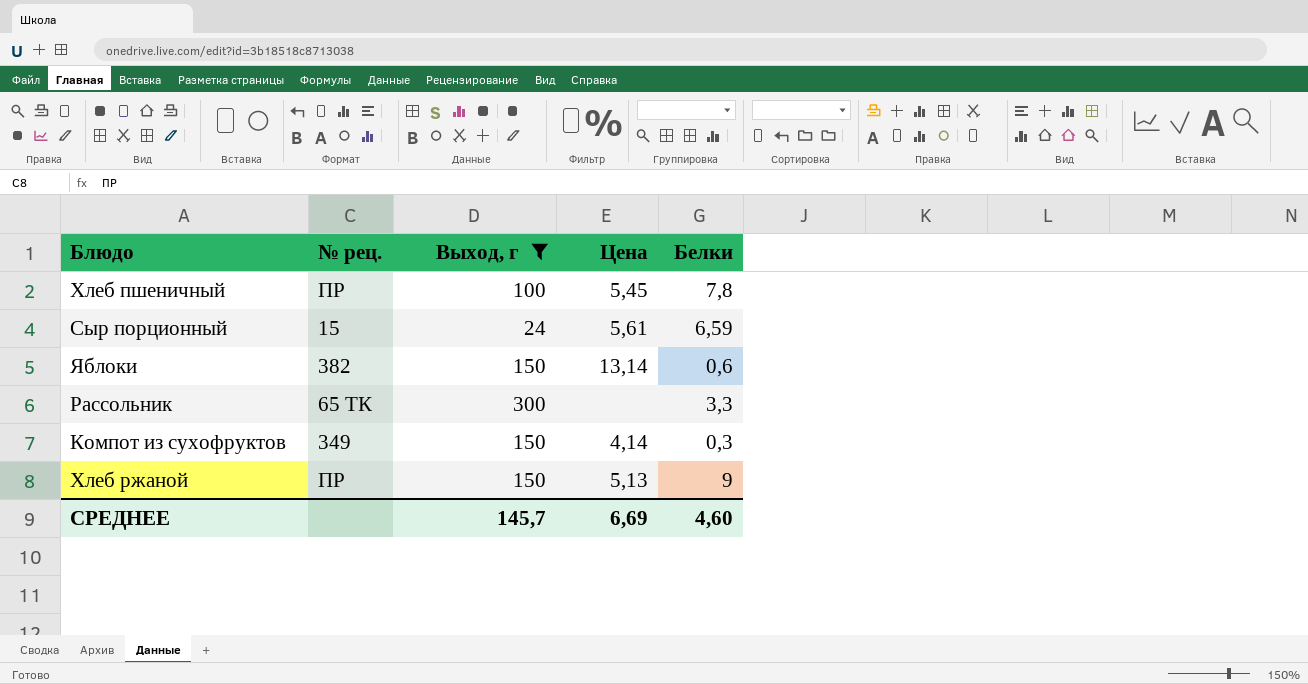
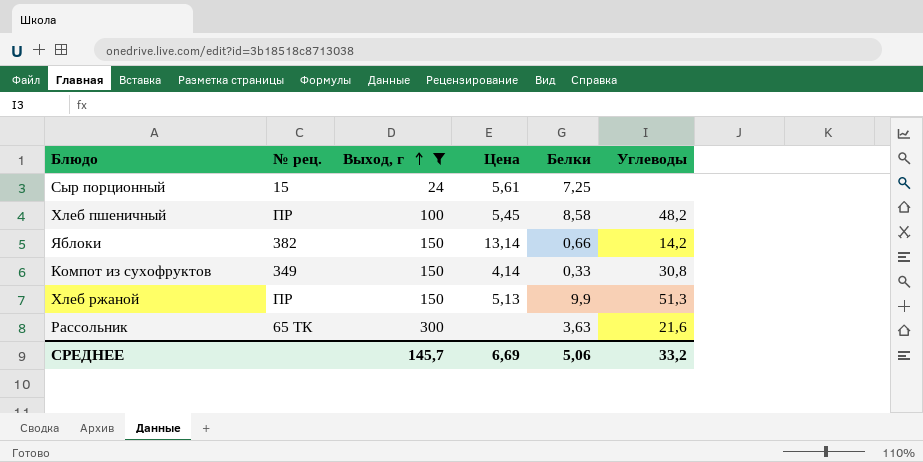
row order: none -> Выход, г ascending
column Углеводы | position: none -> 6
Сыр порционный | Белки: 6,59 -> 7,25
Хлеб пшеничный | Белки: 7,8 -> 8,58
Яблоки | Белки: 0,6 -> 0,66
Компот из сухофруктов | Белки: 0,3 -> 0,33
Хлеб ржаной | Белки: 9 -> 9,9
Рассольник | Белки: 3,3 -> 3,63
СРЕДНЕЕ | Белки: 4,60 -> 5,06

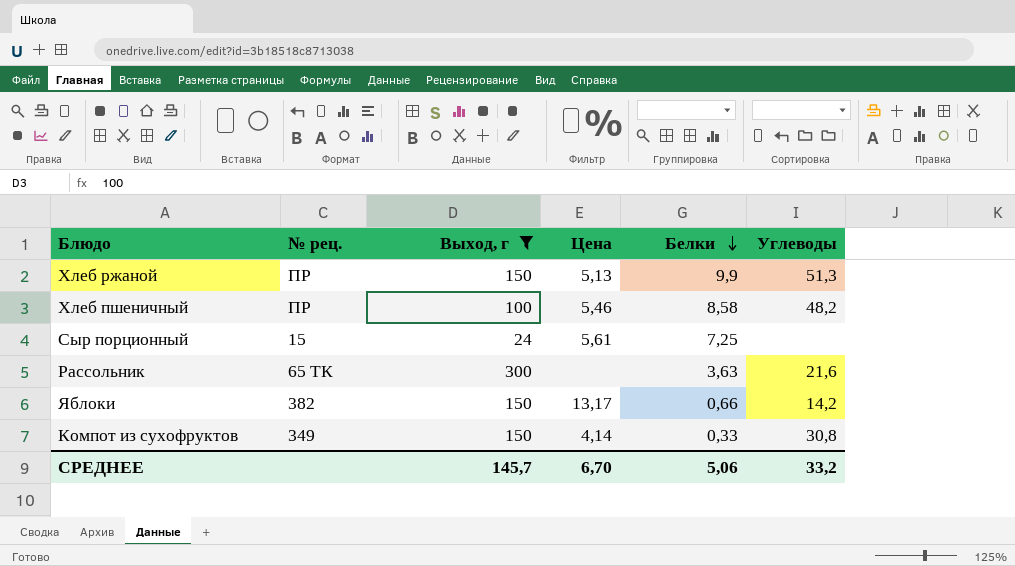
row order: Выход, г ascending -> Белки descending
Хлеб пшеничный | Цена: 5,45 -> 5,46
Яблоки | Цена: 13,14 -> 13,17
СРЕДНЕЕ | Цена: 6,69 -> 6,70

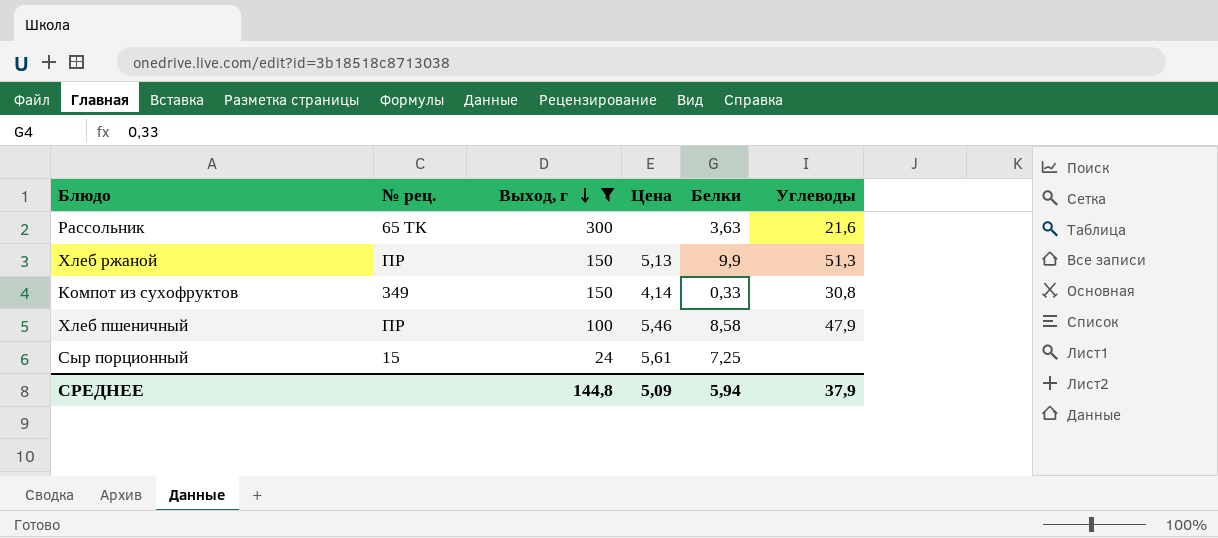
row order: Белки descending -> Выход, г descending
row Яблоки: 382 | 150 | 13,17 | 0,66 | 14,2 -> none
Хлеб пшеничный | Углеводы: 48,2 -> 47,9
СРЕДНЕЕ | Выход, г: 145,7 -> 144,8
СРЕДНЕЕ | Цена: 6,70 -> 5,09
СРЕДНЕЕ | Белки: 5,06 -> 5,94
СРЕДНЕЕ | Углеводы: 33,2 -> 37,9

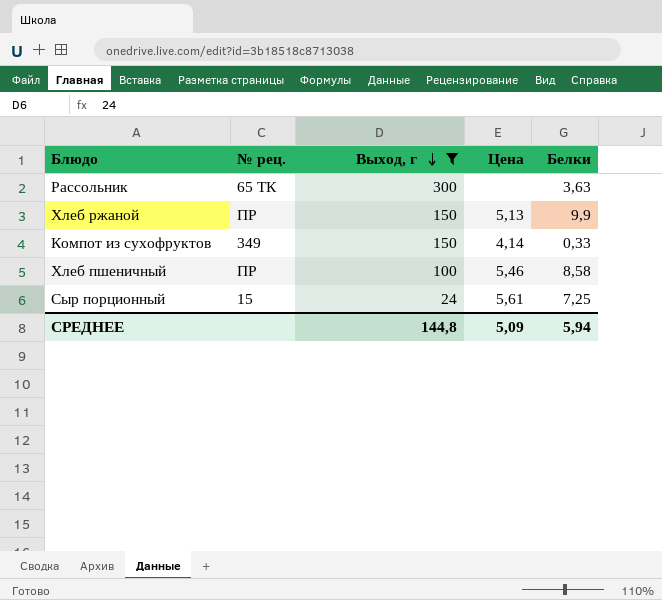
column Углеводы | position: 6 -> none

